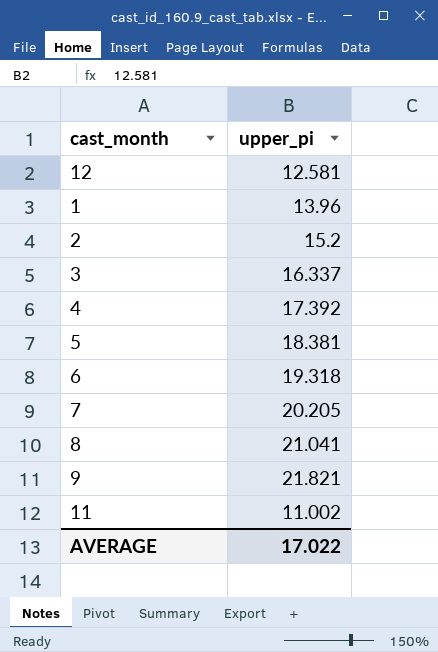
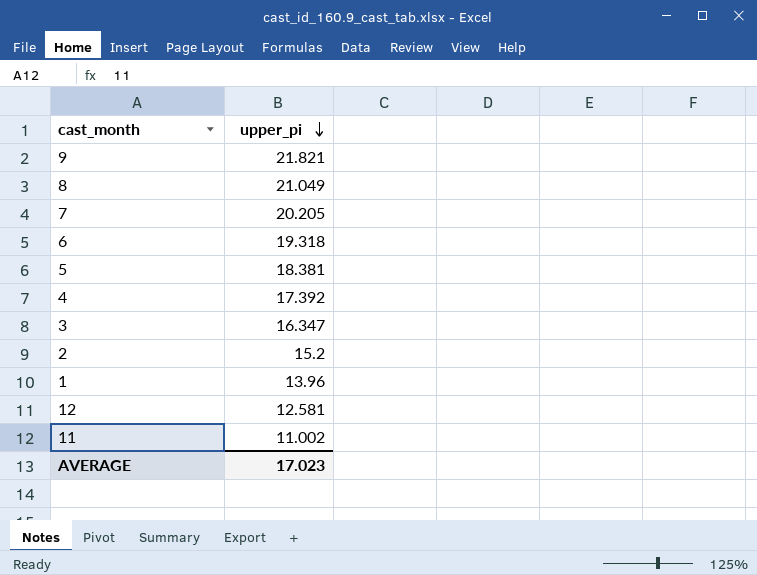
row order: none -> upper_pi descending
8 | upper_pi: 21.041 -> 21.049
3 | upper_pi: 16.337 -> 16.347
AVERAGE | upper_pi: 17.022 -> 17.023

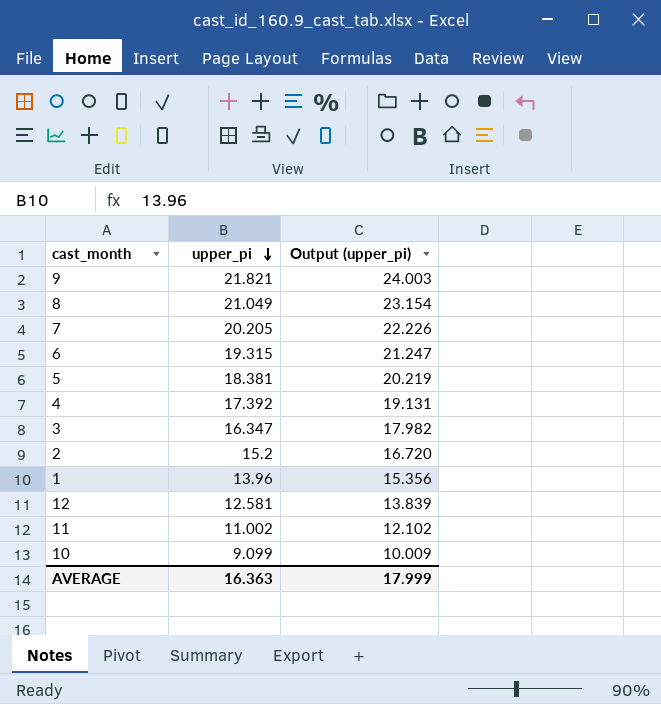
column Output (upper_pi) | formula: none -> [upper_pi] * 1.1
6 | upper_pi: 19.318 -> 19.315
row 10: none -> 9.099 | 10.009
AVERAGE | upper_pi: 17.023 -> 16.363

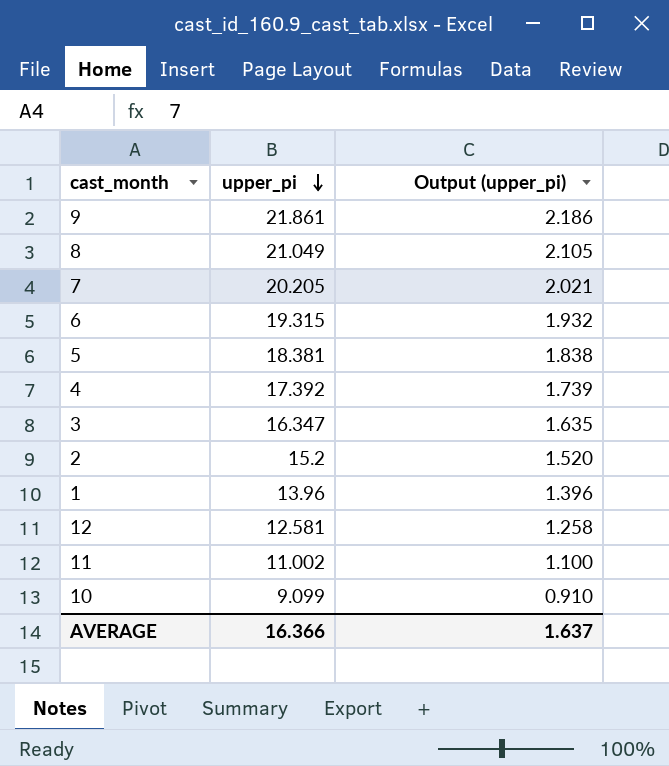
column Output (upper_pi) | formula: [upper_pi] * 1.1 -> [upper_pi] * 0.1
9 | upper_pi: 21.821 -> 21.861
AVERAGE | upper_pi: 16.363 -> 16.366
AVERAGE | Output (upper_pi): 17.999 -> 1.637

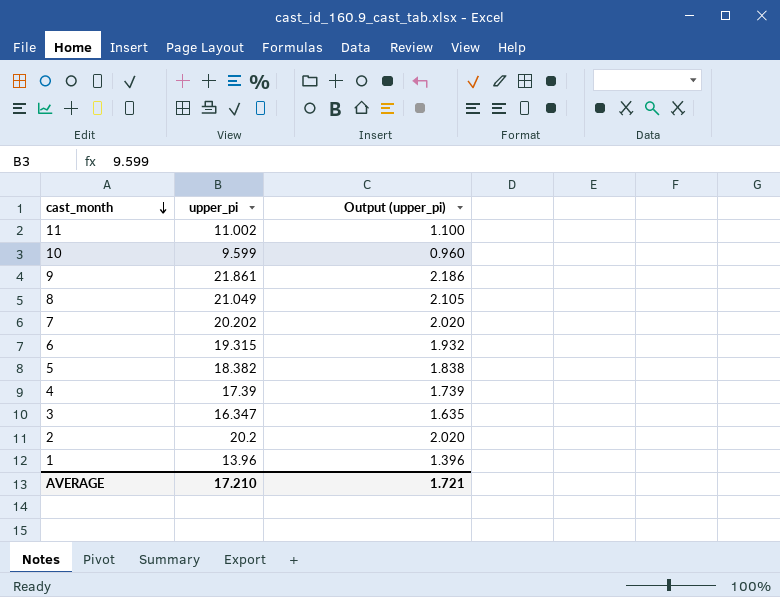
row order: upper_pi descending -> cast_month descending
row 12: 12.581 | 1.258 -> none
10 | upper_pi: 9.099 -> 9.599
10 | Output (upper_pi): 0.910 -> 0.960
7 | upper_pi: 20.205 -> 20.202
7 | Output (upper_pi): 2.021 -> 2.020
5 | upper_pi: 18.381 -> 18.382
4 | upper_pi: 17.392 -> 17.39
2 | upper_pi: 15.2 -> 20.2
2 | Output (upper_pi): 1.520 -> 2.020
AVERAGE | upper_pi: 16.366 -> 17.210
AVERAGE | Output (upper_pi): 1.637 -> 1.721

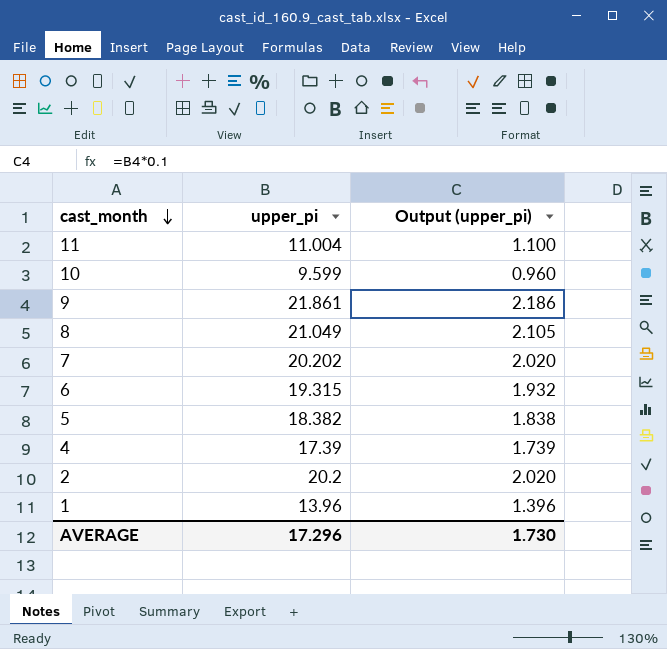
row 3: 16.347 | 1.635 -> none
11 | upper_pi: 11.002 -> 11.004
AVERAGE | upper_pi: 17.210 -> 17.296
AVERAGE | Output (upper_pi): 1.721 -> 1.730

